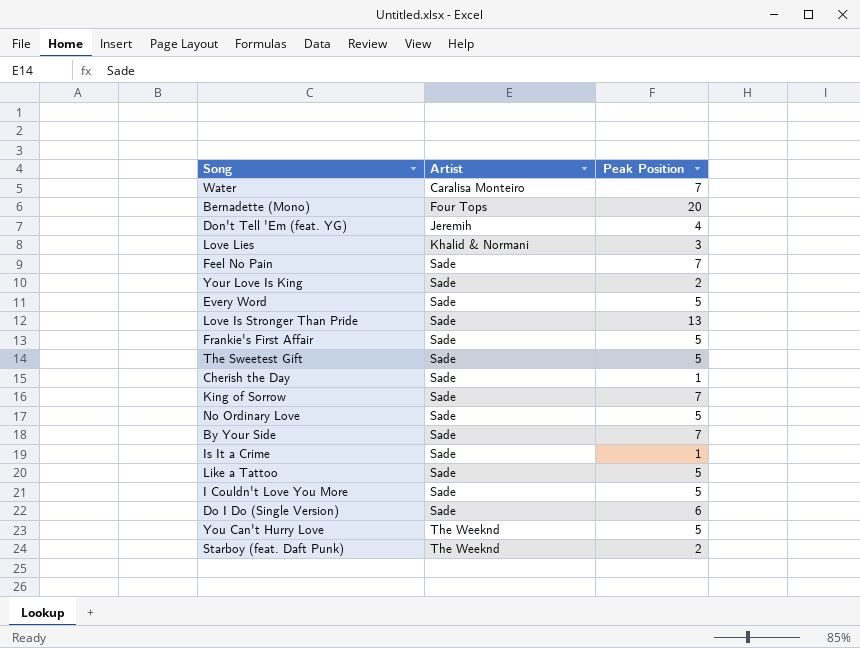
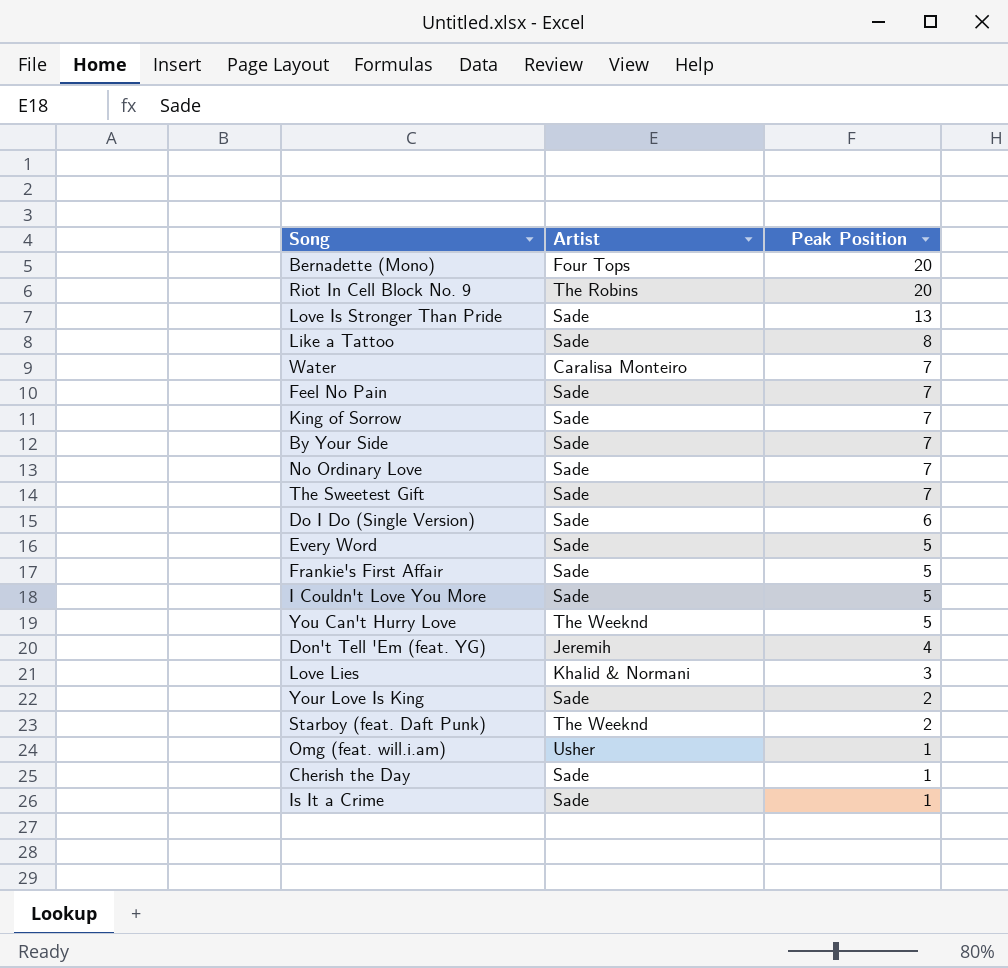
row order: Artist ascending -> Peak Position descending
row Riot In Cell Block No. 9: none -> The Robins | 20
Like a Tattoo | Peak Position: 5 -> 8
No Ordinary Love | Peak Position: 5 -> 7
The Sweetest Gift | Peak Position: 5 -> 7
row Omg (feat. will.i.am): none -> Usher | 1

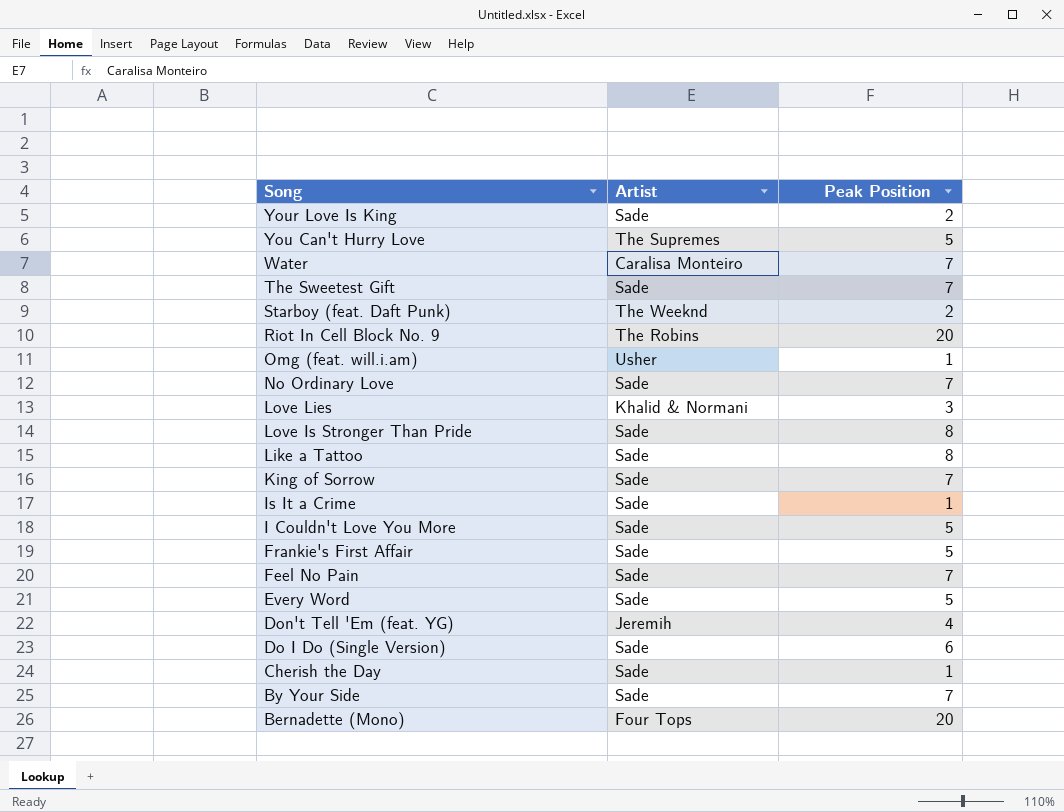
row order: Peak Position descending -> Song descending
You Can't Hurry Love | Artist: The Weeknd -> The Supremes
Love Is Stronger Than Pride | Peak Position: 13 -> 8

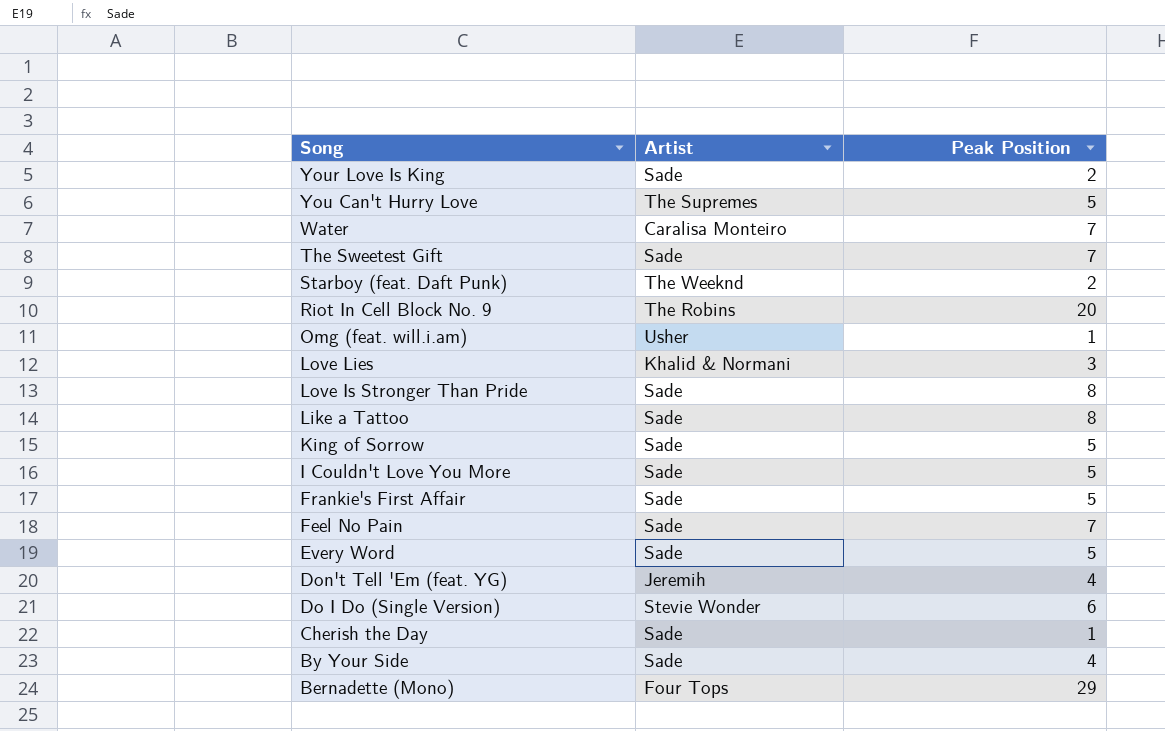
row No Ordinary Love: Sade | 7 -> none
row Is It a Crime: Sade | 1 -> none
King of Sorrow | Peak Position: 7 -> 5
Do I Do (Single Version) | Artist: Sade -> Stevie Wonder
By Your Side | Peak Position: 7 -> 4
Bernadette (Mono) | Peak Position: 20 -> 29

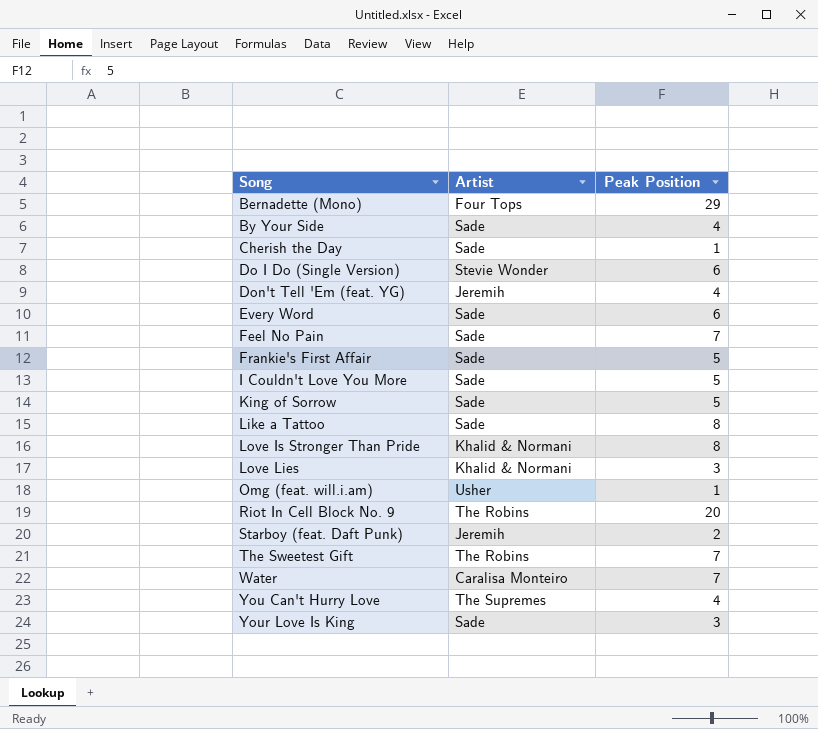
row order: Song descending -> Song ascending
Every Word | Peak Position: 5 -> 6
Love Is Stronger Than Pride | Artist: Sade -> Khalid & Normani
Starboy (feat. Daft Punk) | Artist: The Weeknd -> Jeremih
The Sweetest Gift | Artist: Sade -> The Robins
You Can't Hurry Love | Peak Position: 5 -> 4
Your Love Is King | Peak Position: 2 -> 3

